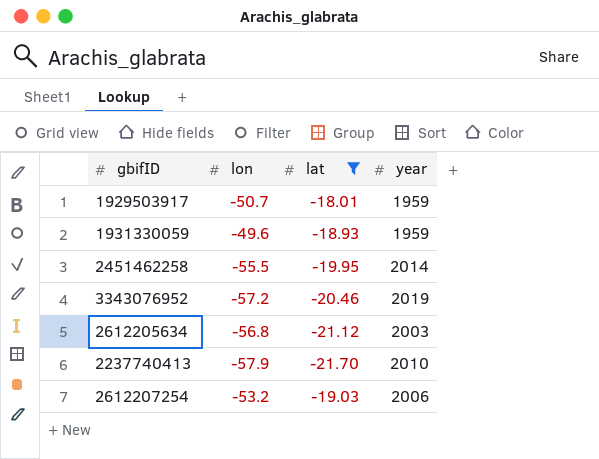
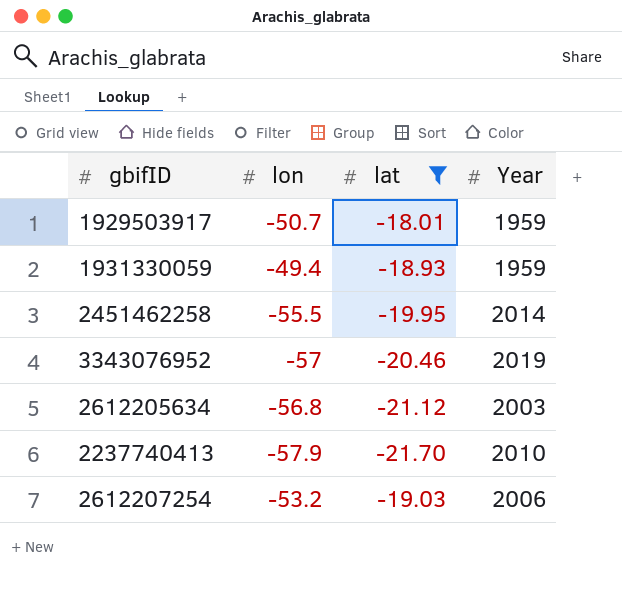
column name: year -> Year
1931330059 | lon: -49.6 -> -49.4
3343076952 | lon: -57.2 -> -57

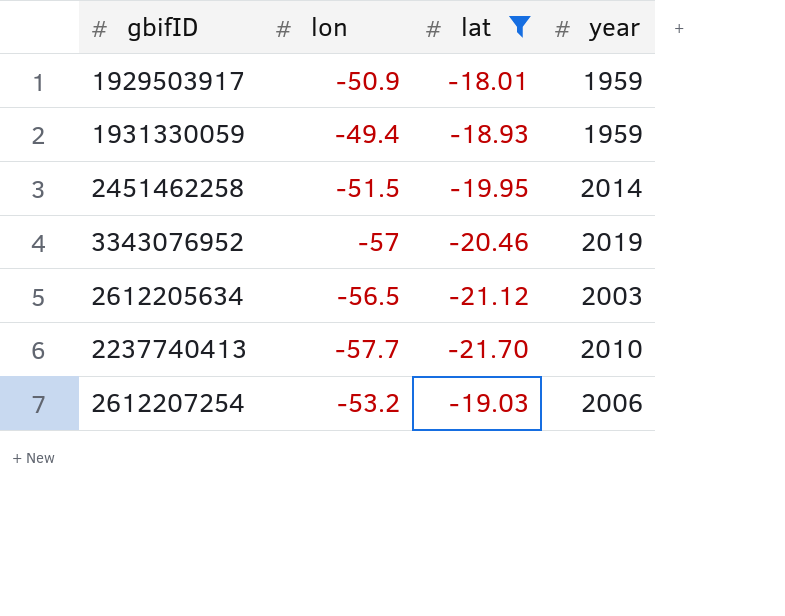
column name: Year -> year
1929503917 | lon: -50.7 -> -50.9
2451462258 | lon: -55.5 -> -51.5
2612205634 | lon: -56.8 -> -56.5
2237740413 | lon: -57.9 -> -57.7

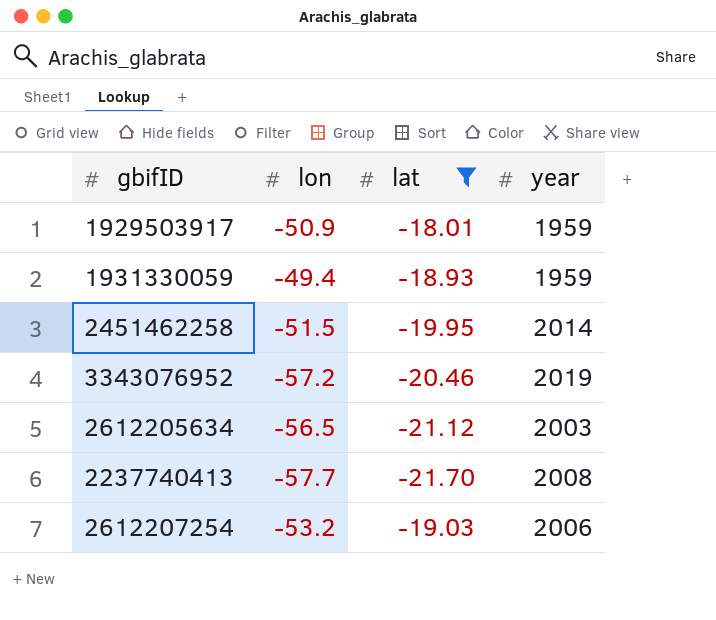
3343076952 | lon: -57 -> -57.2
2237740413 | year: 2010 -> 2008

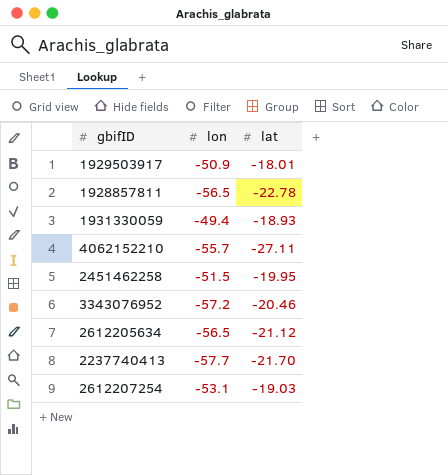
filter: lat >= -21.70 -> none
column year | position: 4 -> none
2612207254 | lon: -53.2 -> -53.1

